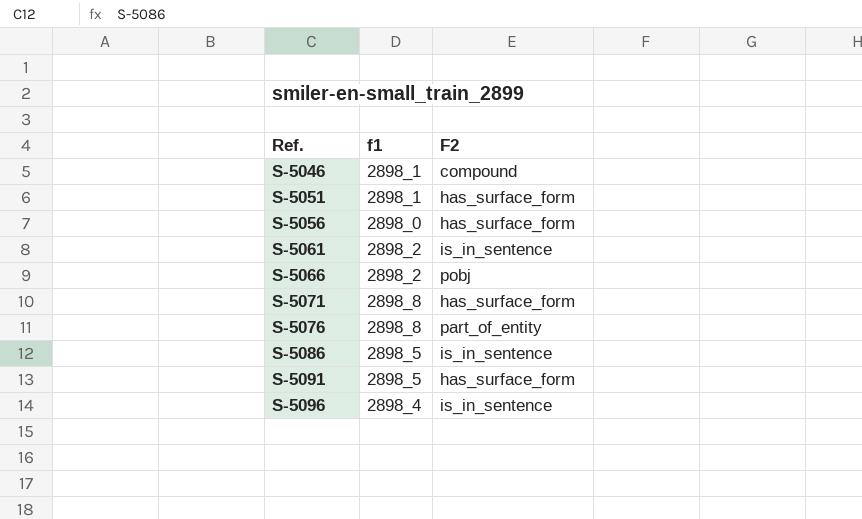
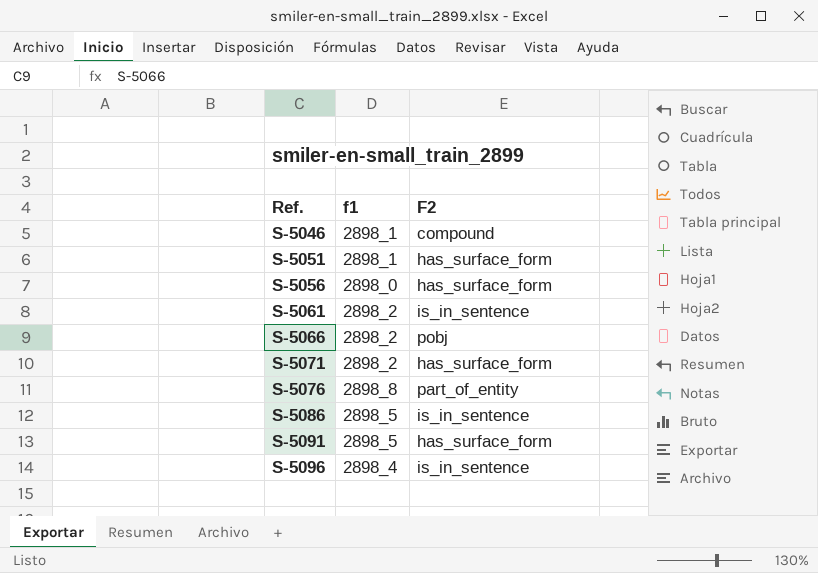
S-5071 | f1: 2898_8 -> 2898_2

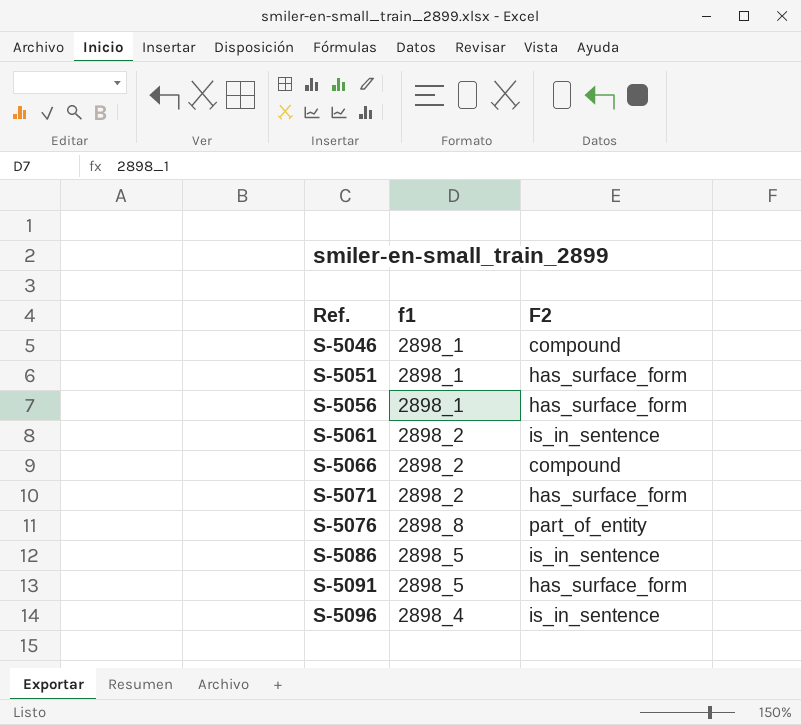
S-5056 | f1: 2898_0 -> 2898_1
S-5066 | F2: pobj -> compound

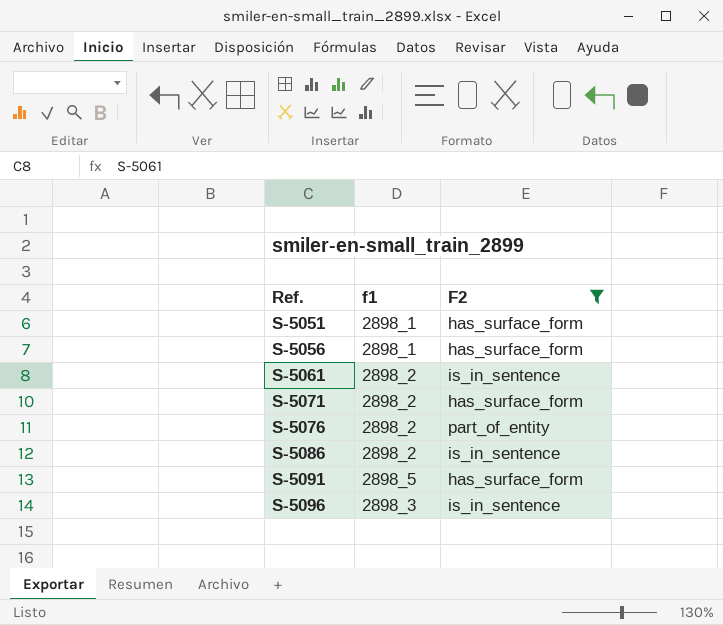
filter: none -> F2 != compound
S-5076 | f1: 2898_8 -> 2898_2
S-5086 | f1: 2898_5 -> 2898_2
S-5096 | f1: 2898_4 -> 2898_3

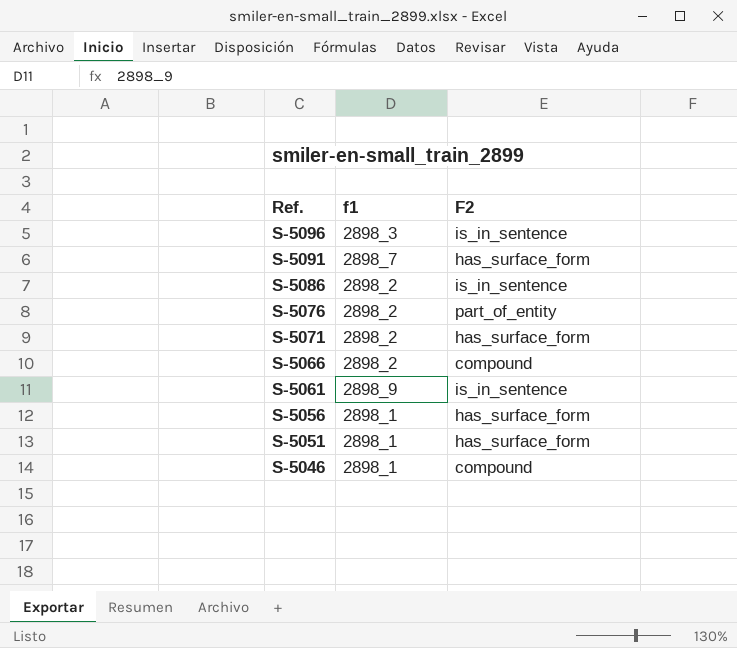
filter: F2 != compound -> none
row order: Ref. ascending -> Ref. descending
S-5091 | f1: 2898_5 -> 2898_7
S-5061 | f1: 2898_2 -> 2898_9

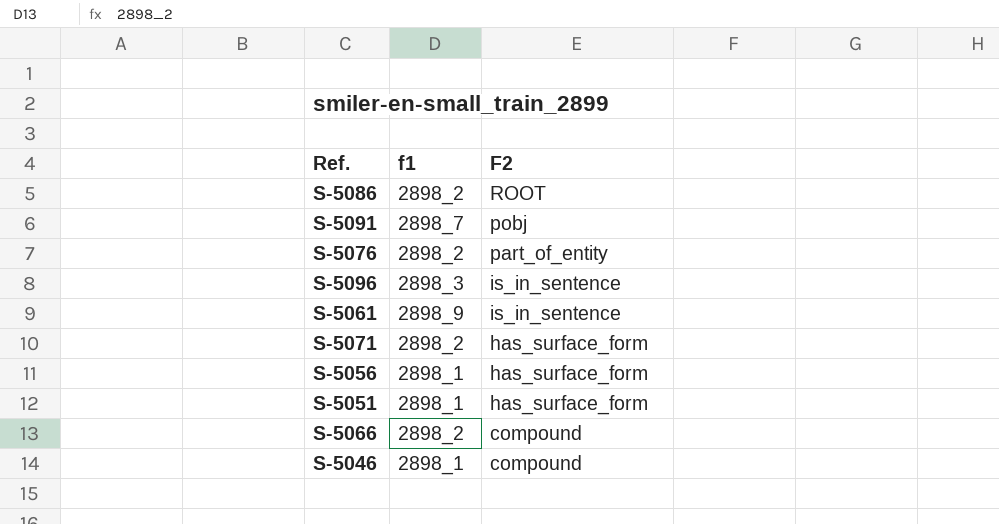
row order: Ref. descending -> F2 descending
S-5086 | F2: is_in_sentence -> ROOT
S-5091 | F2: has_surface_form -> pobj

